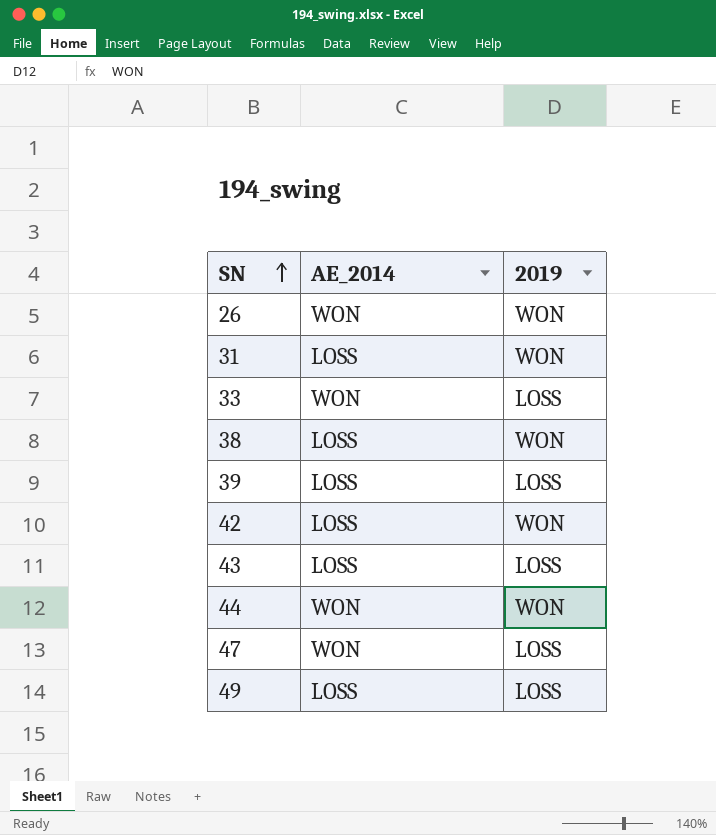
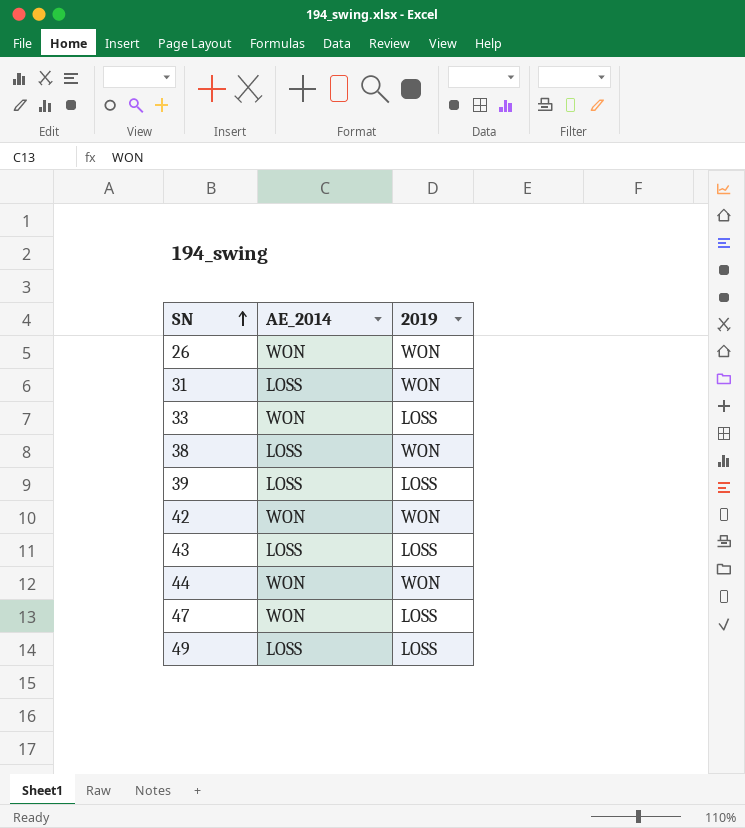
42 | AE_2014: LOSS -> WON

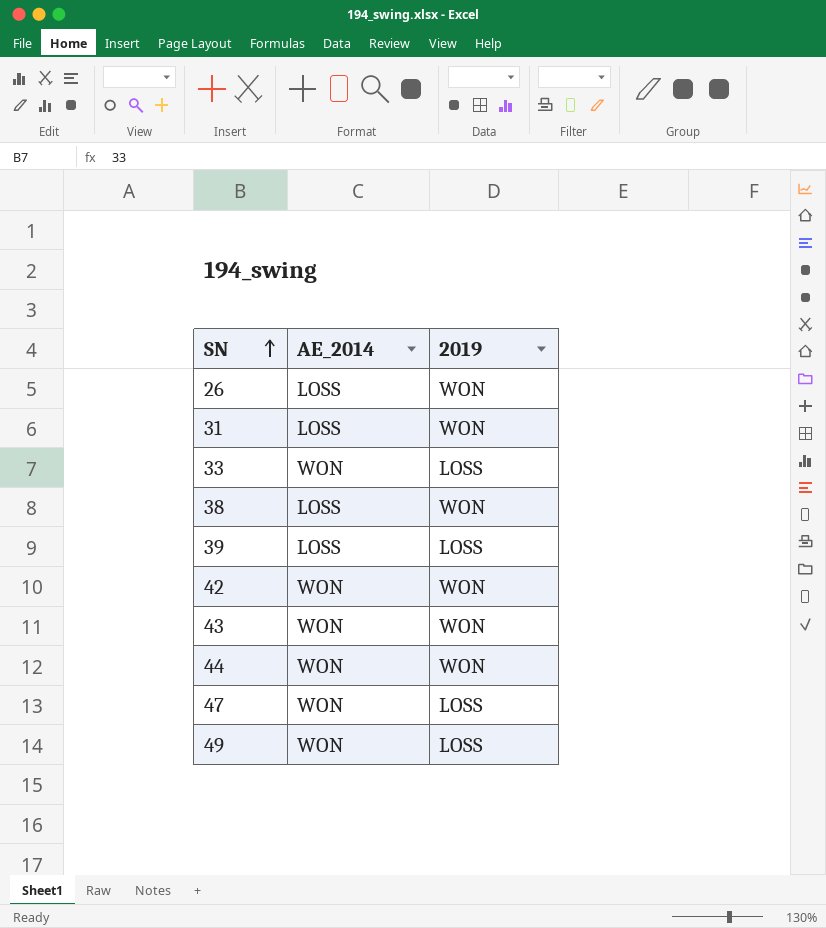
26 | AE_2014: WON -> LOSS
43 | AE_2014: LOSS -> WON
43 | 2019: LOSS -> WON
49 | AE_2014: LOSS -> WON

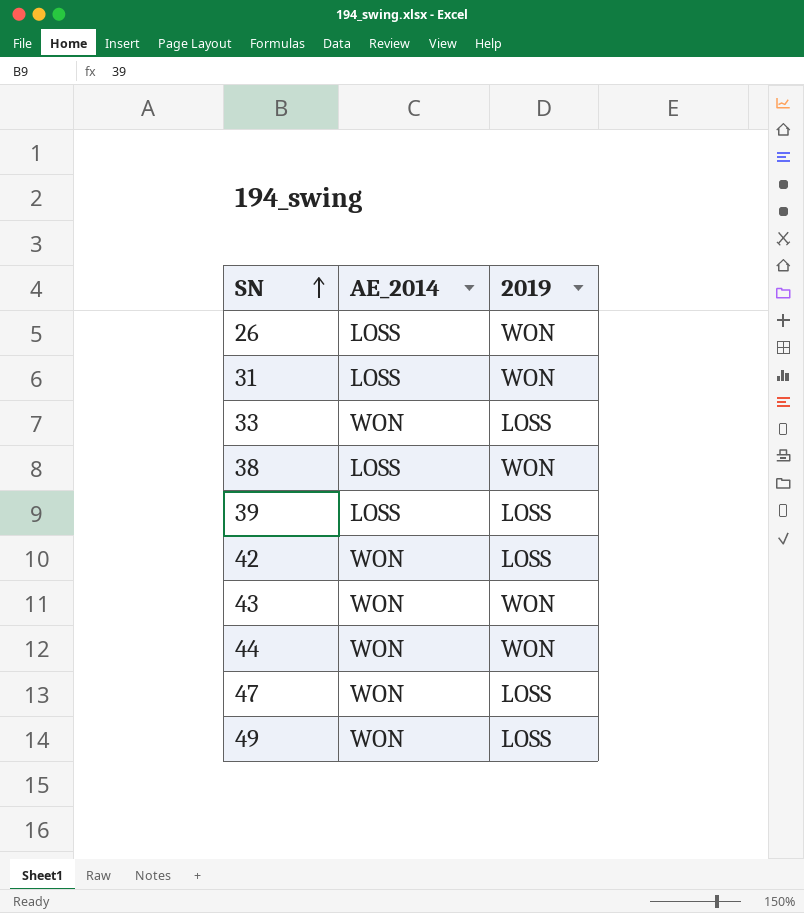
42 | 2019: WON -> LOSS

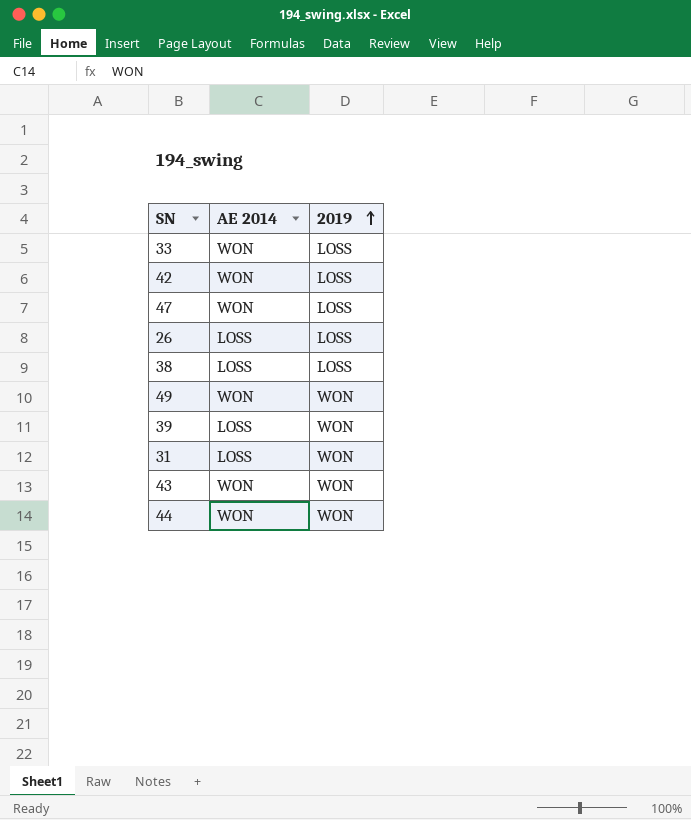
row order: SN ascending -> 2019 ascending
column name: AE_2014 -> AE 2014
26 | 2019: WON -> LOSS
38 | 2019: WON -> LOSS
49 | 2019: LOSS -> WON
39 | 2019: LOSS -> WON

